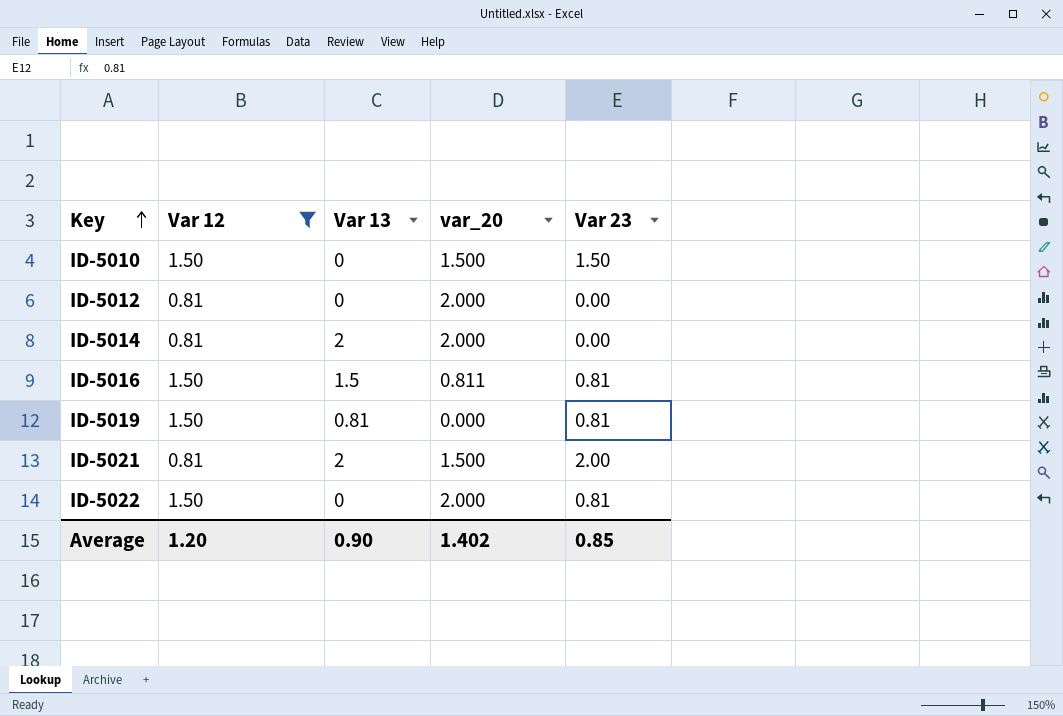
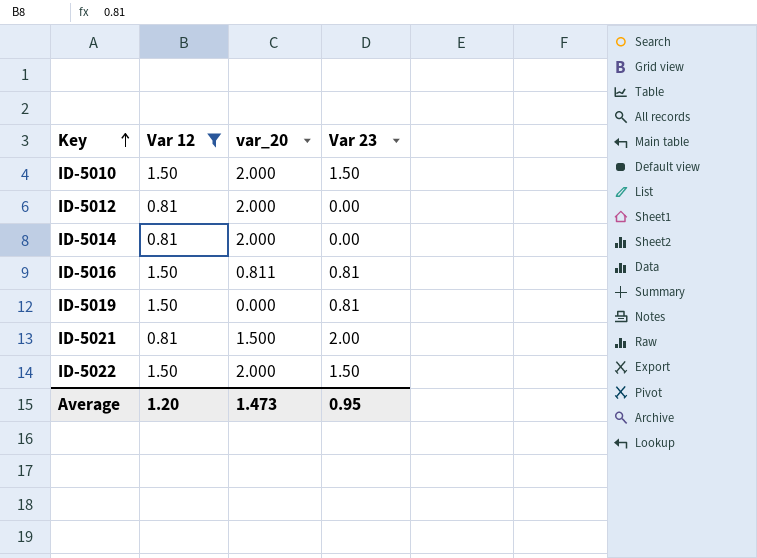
column Var 13 | position: 3 -> none
ID-5010 | var_20: 1.500 -> 2.000
ID-5022 | Var 23: 0.81 -> 1.50
Average | var_20: 1.402 -> 1.473
Average | Var 23: 0.85 -> 0.95

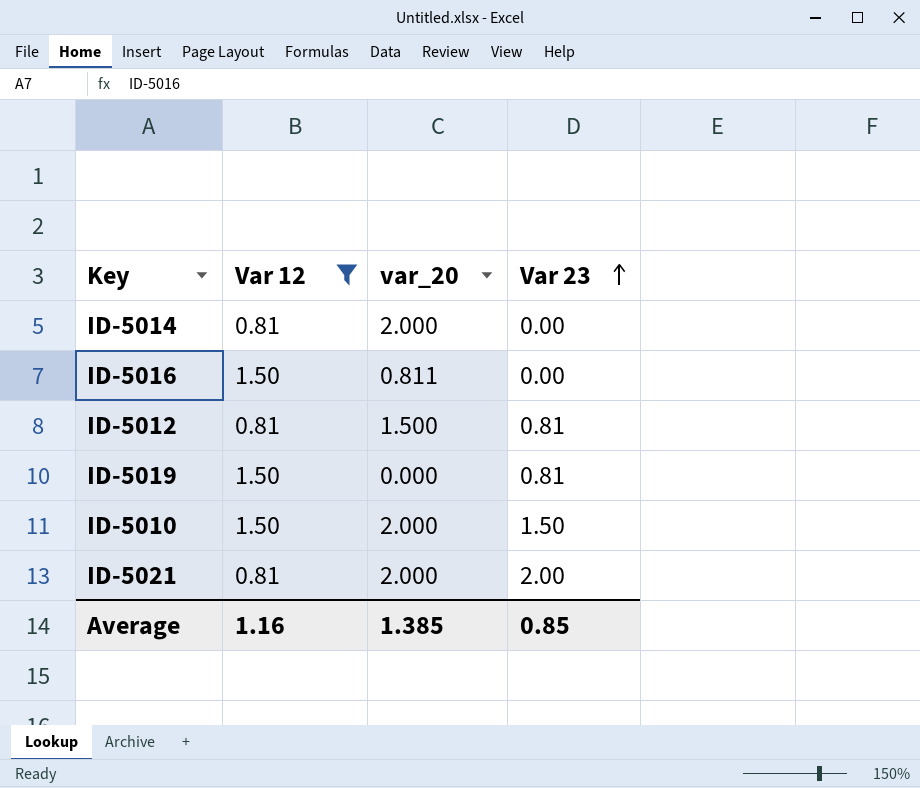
row order: Key ascending -> Var 23 ascending
row ID-5022: 1.50 | 2.000 | 1.50 -> none
ID-5016 | Var 23: 0.81 -> 0.00
ID-5012 | var_20: 2.000 -> 1.500
ID-5012 | Var 23: 0.00 -> 0.81
ID-5021 | var_20: 1.500 -> 2.000
Average | Var 12: 1.20 -> 1.16
Average | var_20: 1.473 -> 1.385
Average | Var 23: 0.95 -> 0.85

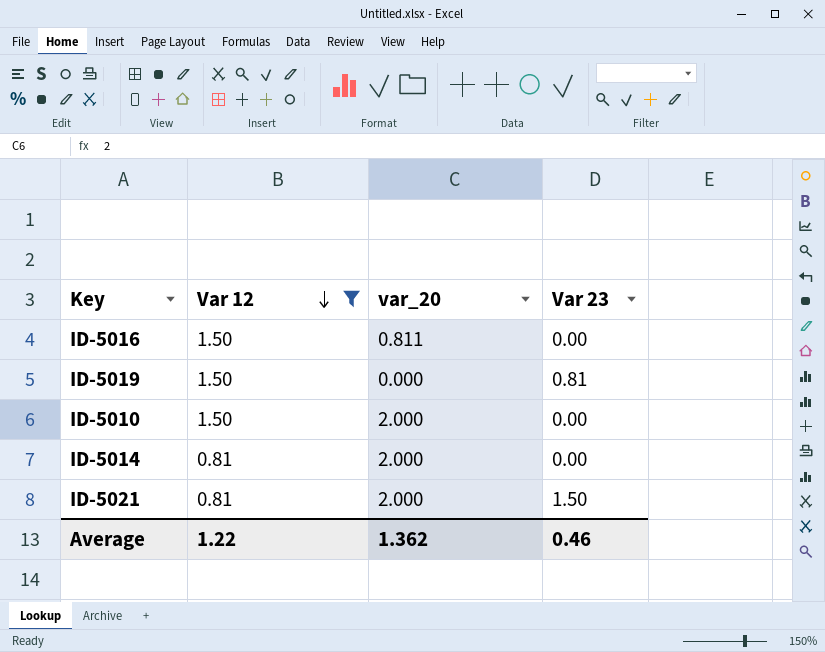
row order: Var 23 ascending -> Var 12 descending
row ID-5012: 0.81 | 1.500 | 0.81 -> none
ID-5010 | Var 23: 1.50 -> 0.00
ID-5021 | Var 23: 2.00 -> 1.50
Average | Var 12: 1.16 -> 1.22
Average | var_20: 1.385 -> 1.362
Average | Var 23: 0.85 -> 0.46

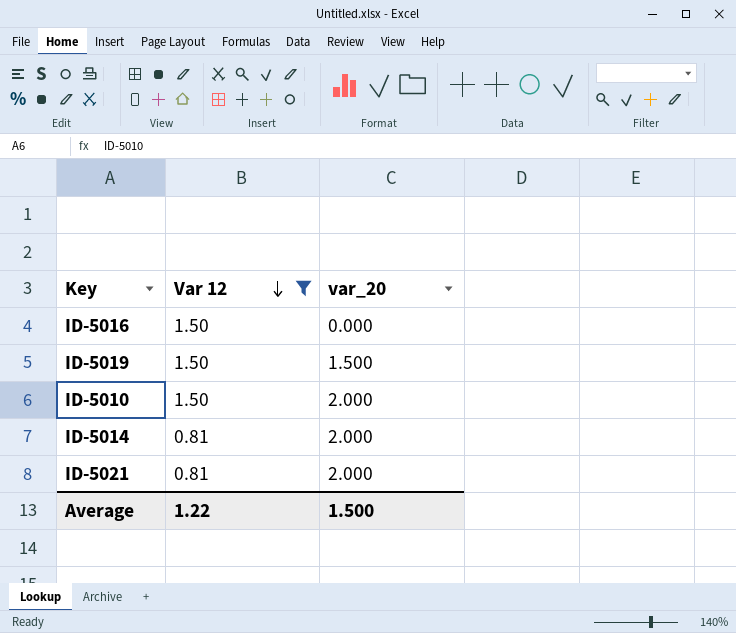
column Var 23 | position: 4 -> none
ID-5016 | var_20: 0.811 -> 0.000
ID-5019 | var_20: 0.000 -> 1.500
Average | var_20: 1.362 -> 1.500

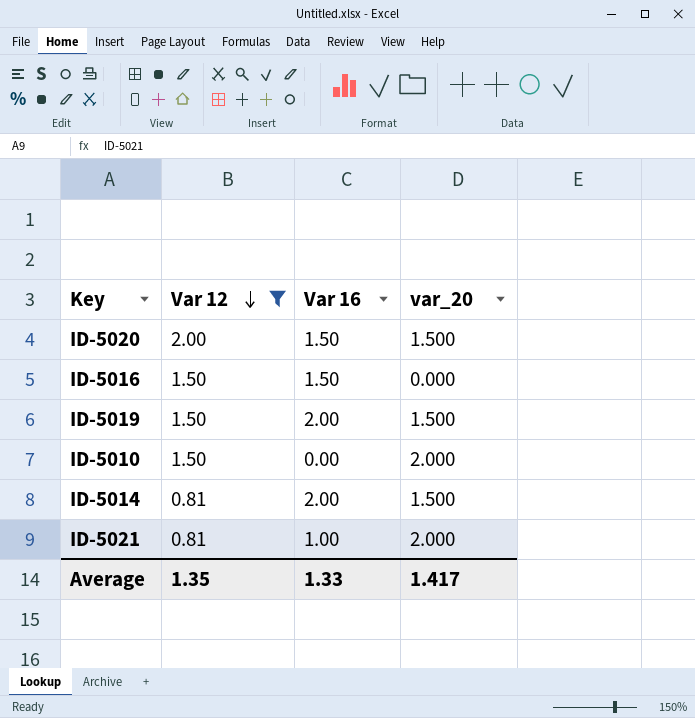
column Var 16 | position: none -> 3
row ID-5020: none -> 2.00 | 1.50 | 1.500
ID-5014 | var_20: 2.000 -> 1.500
Average | Var 12: 1.22 -> 1.35
Average | var_20: 1.500 -> 1.417

